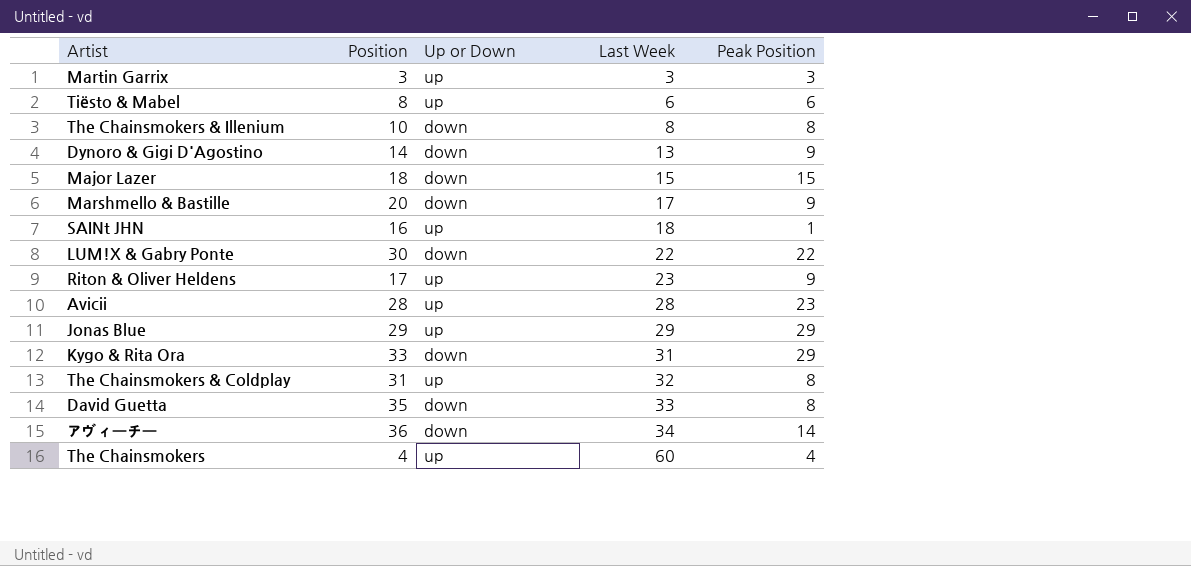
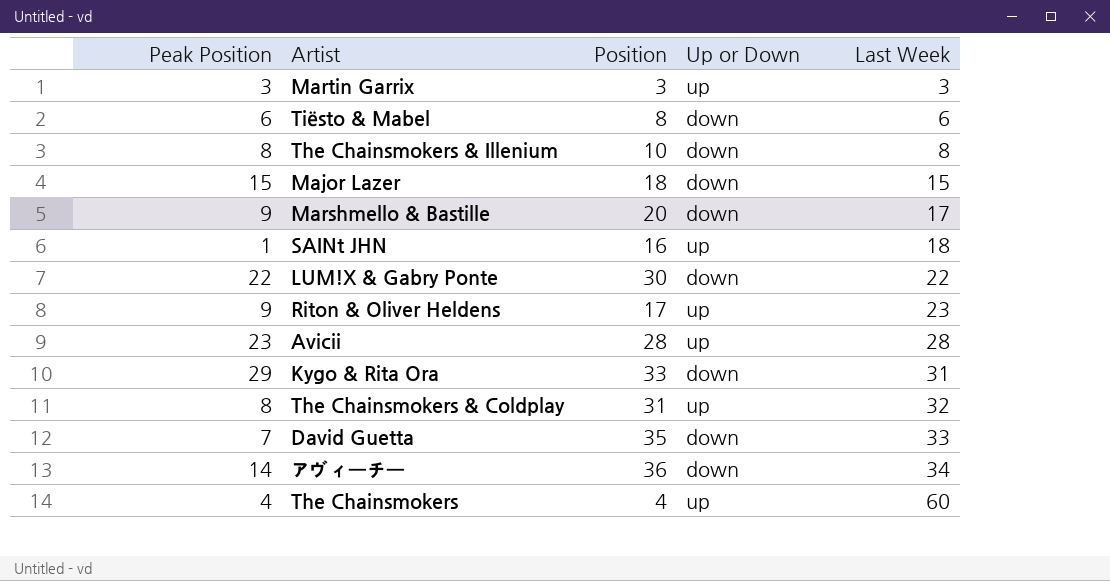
column Peak Position | position: 5 -> 1
row Dynoro & Gigi D'Agostino: 14 | down | 13 | 9 -> none
row Jonas Blue: 29 | up | 29 | 29 -> none
Tiësto & Mabel | Up or Down: up -> down
David Guetta | Peak Position: 8 -> 7

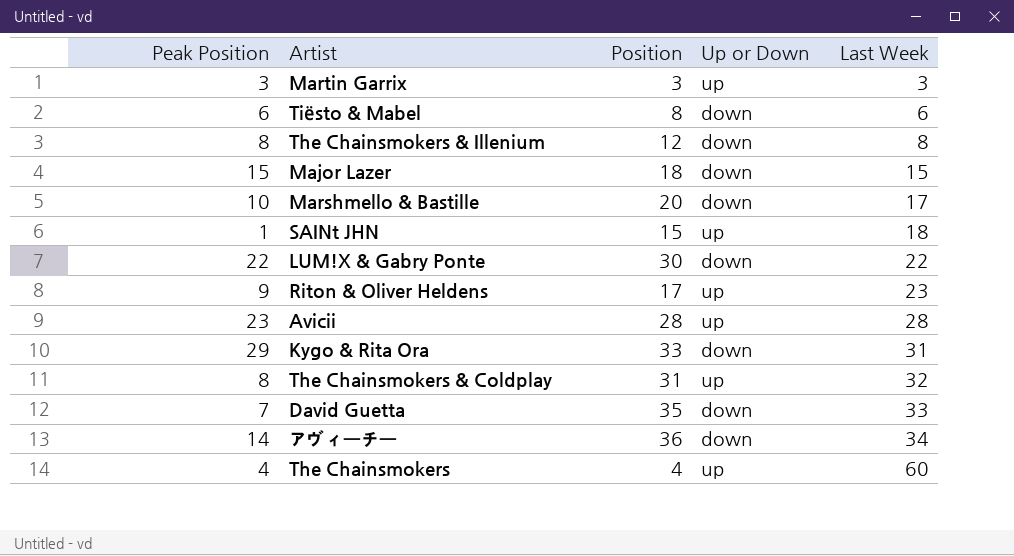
The Chainsmokers & Illenium | Position: 10 -> 12
Marshmello & Bastille | Peak Position: 9 -> 10
SAINt JHN | Position: 16 -> 15

